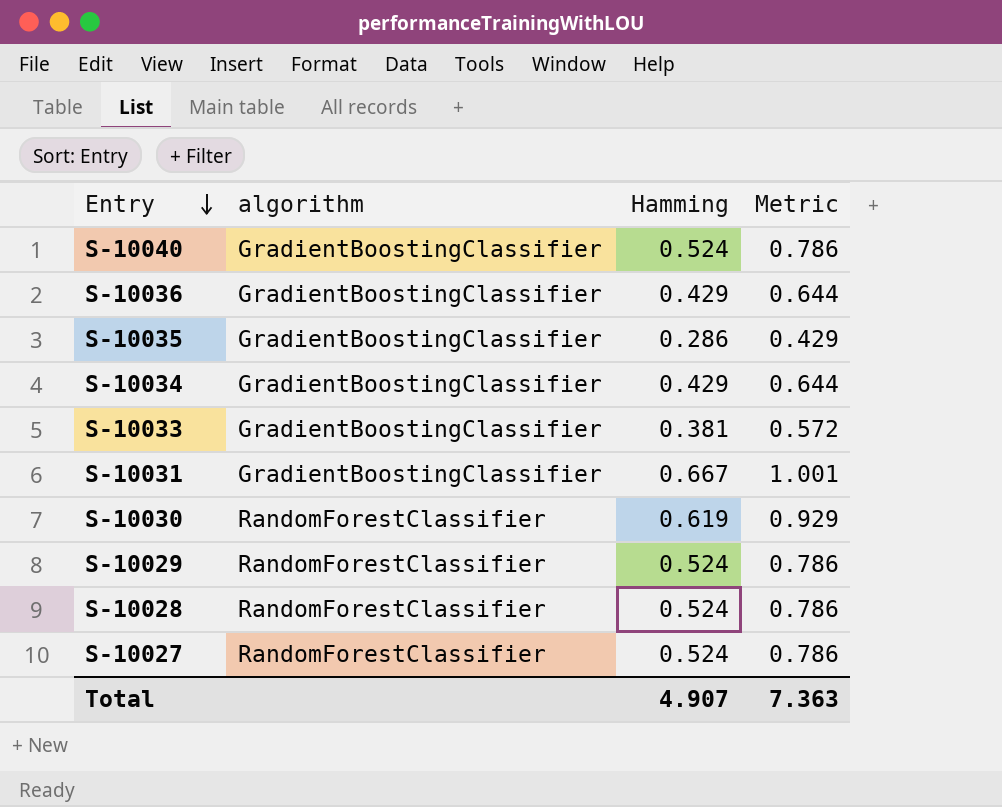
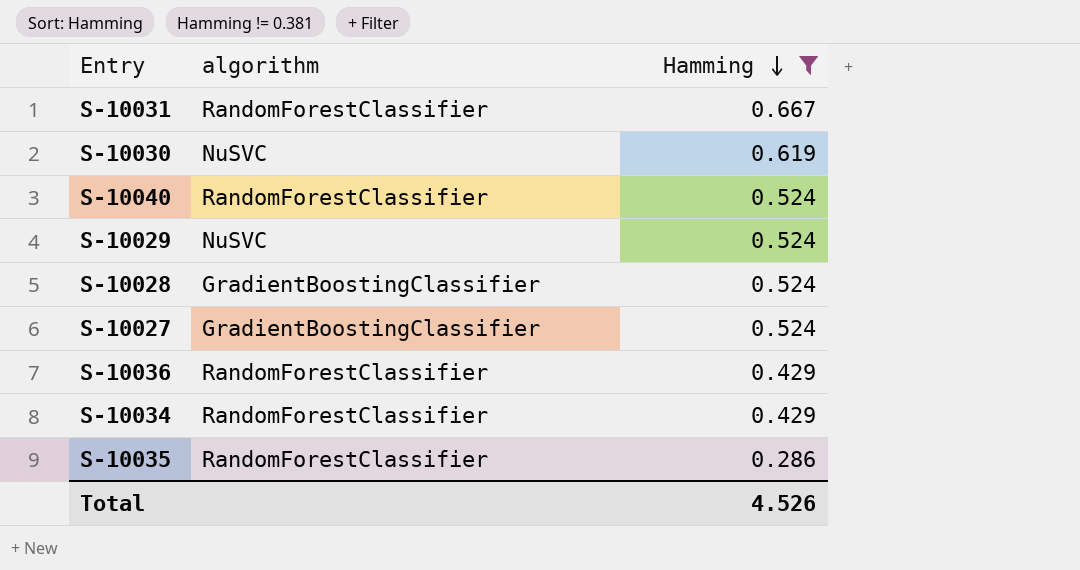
filter: none -> Hamming != 0.381
row order: Entry descending -> Hamming descending
column Metric | formula: [Hamming] * 1.5 -> none
S-10031 | algorithm: GradientBoostingClassifier -> RandomForestClassifier
S-10030 | algorithm: RandomForestClassifier -> NuSVC
S-10040 | algorithm: GradientBoostingClassifier -> RandomForestClassifier
S-10029 | algorithm: RandomForestClassifier -> NuSVC
S-10028 | algorithm: RandomForestClassifier -> GradientBoostingClassifier
S-10027 | algorithm: RandomForestClassifier -> GradientBoostingClassifier
S-10036 | algorithm: GradientBoostingClassifier -> RandomForestClassifier
S-10034 | algorithm: GradientBoostingClassifier -> RandomForestClassifier
S-10035 | algorithm: GradientBoostingClassifier -> RandomForestClassifier
Total | Hamming: 4.907 -> 4.526

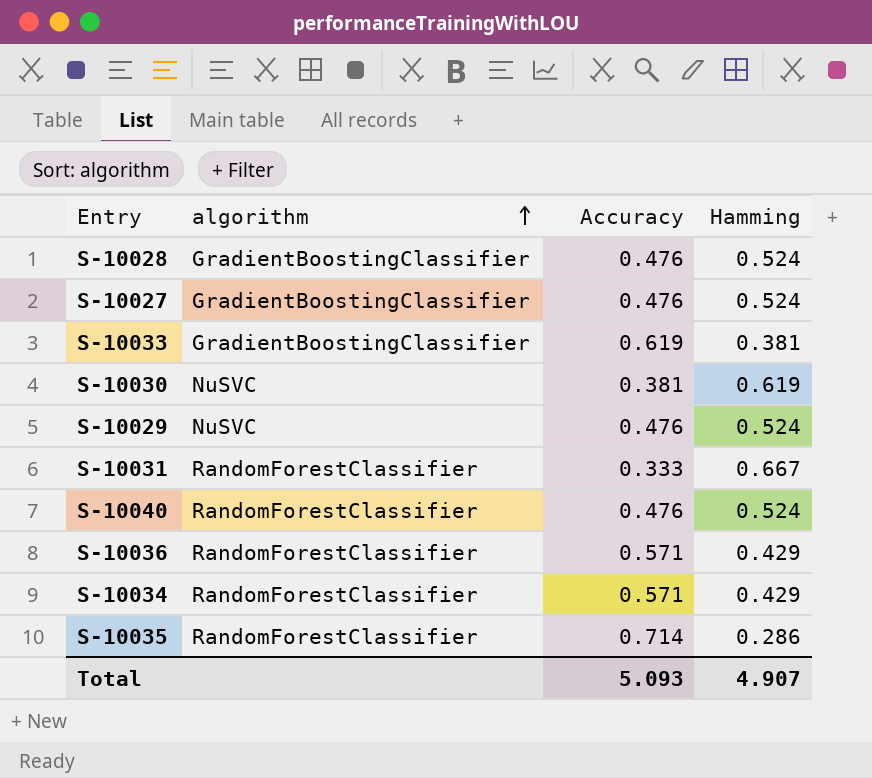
filter: Hamming != 0.381 -> none
row order: Hamming descending -> algorithm ascending
column Accuracy | position: none -> 3
Total | Hamming: 4.526 -> 4.907

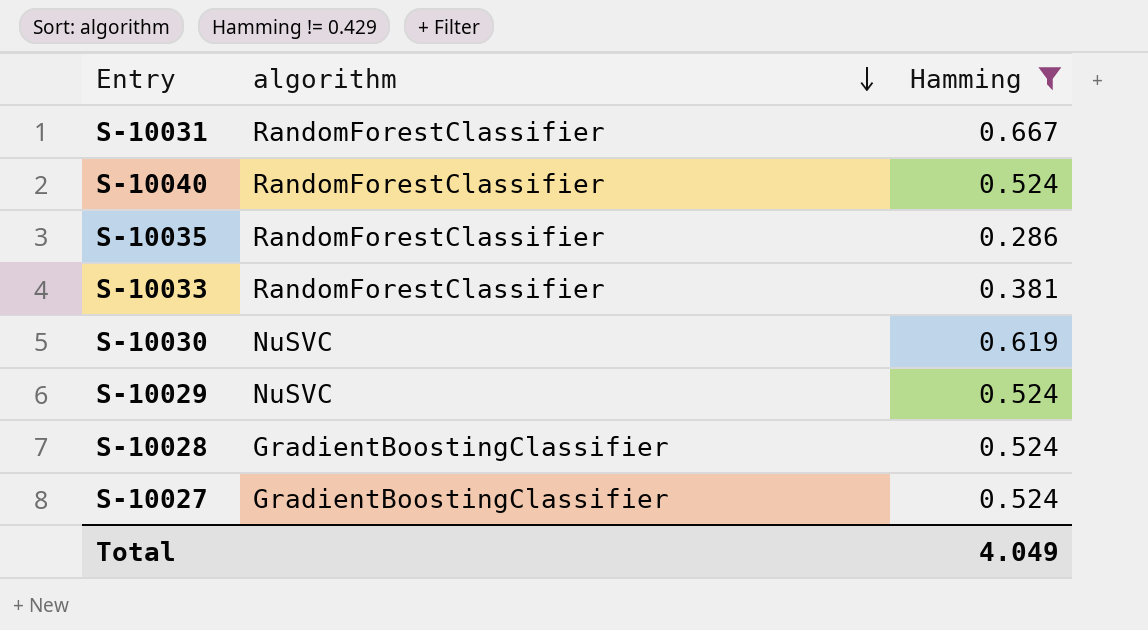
filter: none -> Hamming != 0.429
row order: algorithm ascending -> algorithm descending
column Accuracy | position: 3 -> none
S-10033 | algorithm: GradientBoostingClassifier -> RandomForestClassifier
Total | Hamming: 4.907 -> 4.049

